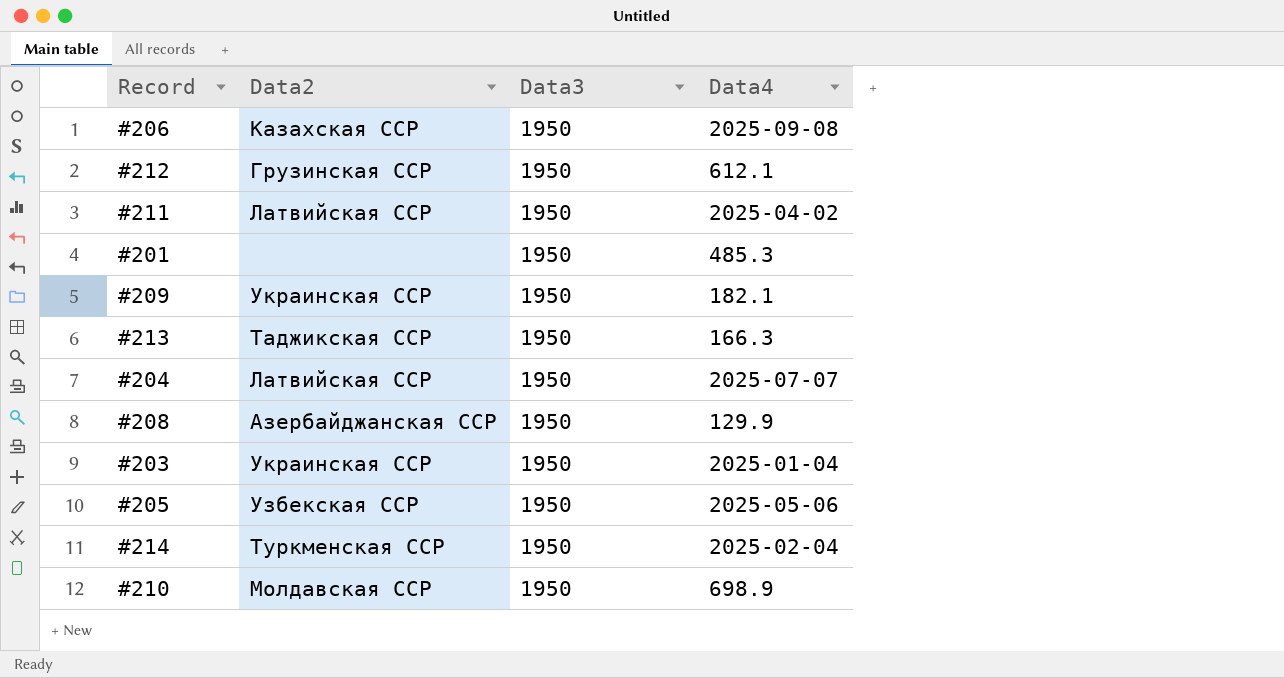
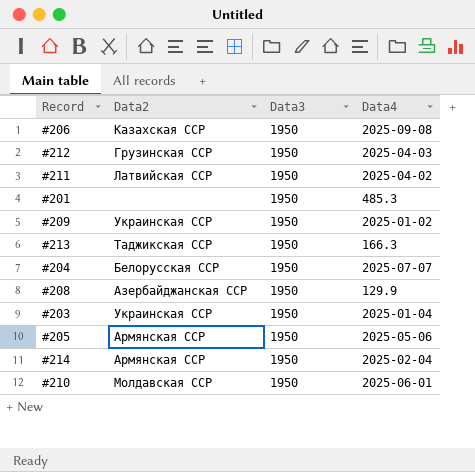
#212 | Data4: 612.1 -> 2025-04-03
#209 | Data4: 182.1 -> 2025-01-02
#204 | Data2: Латвийская ССР -> Белорусская ССР
#205 | Data2: Узбекская ССР -> Армянская ССР
#214 | Data2: Туркменская ССР -> Армянская ССР
#210 | Data4: 698.9 -> 2025-06-01

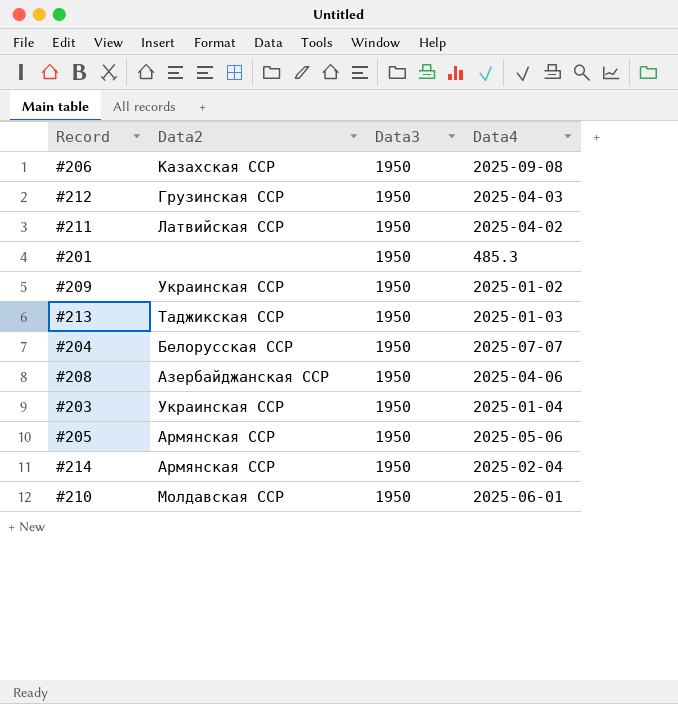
#213 | Data4: 166.3 -> 2025-01-03
#208 | Data4: 129.9 -> 2025-04-06

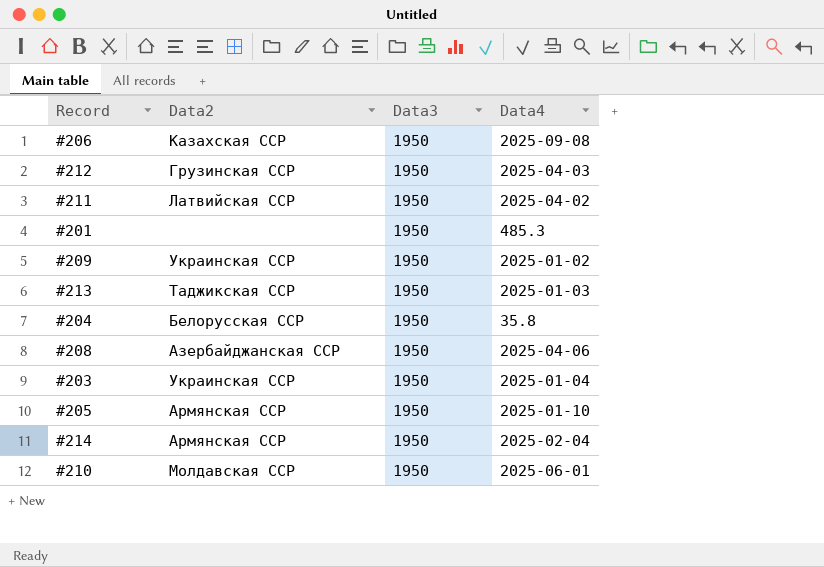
#204 | Data4: 2025-07-07 -> 35.8
#205 | Data4: 2025-05-06 -> 2025-01-10

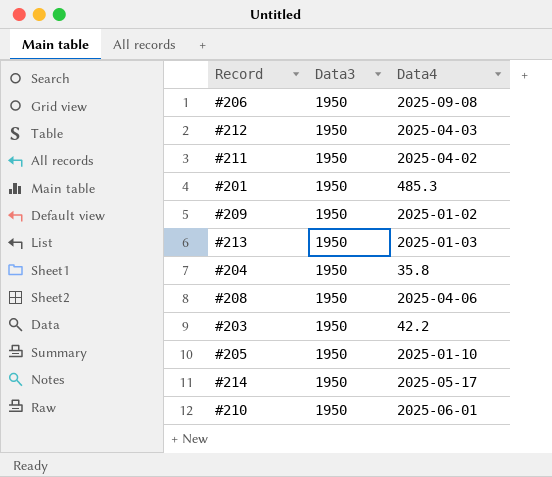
column Data2 | position: 2 -> none
#203 | Data4: 2025-01-04 -> 42.2
#214 | Data4: 2025-02-04 -> 2025-05-17

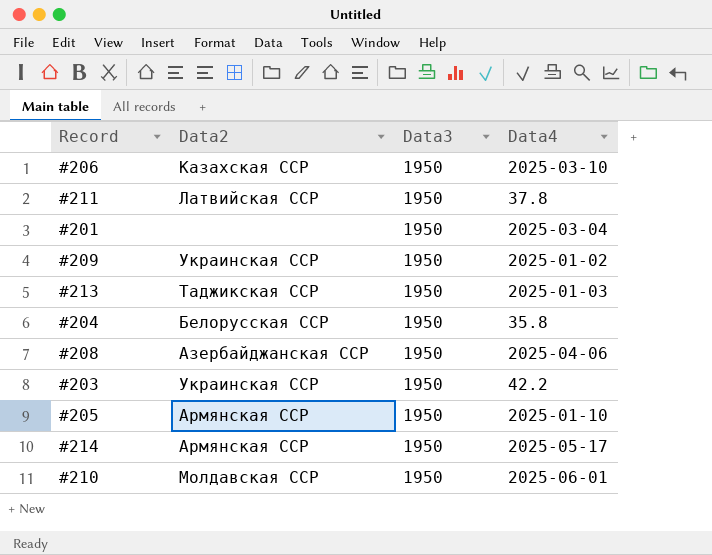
column Data2 | position: none -> 2
row #212: 1950 | 2025-04-03 -> none
#206 | Data4: 2025-09-08 -> 2025-03-10
#211 | Data4: 2025-04-02 -> 37.8
#201 | Data4: 485.3 -> 2025-03-04

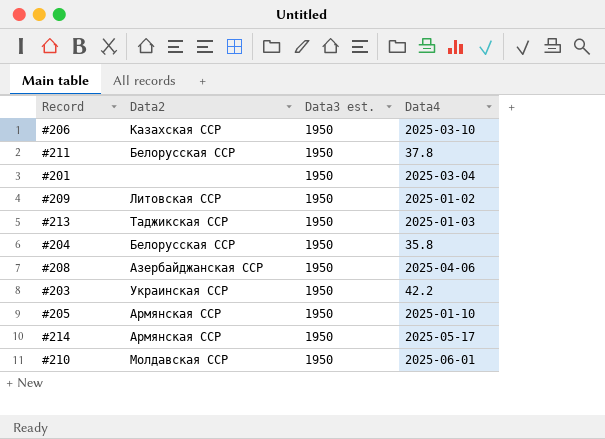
column name: Data3 -> Data3 est.
#211 | Data2: Латвийская ССР -> Белорусская ССР
#209 | Data2: Украинская ССР -> Литовская ССР

